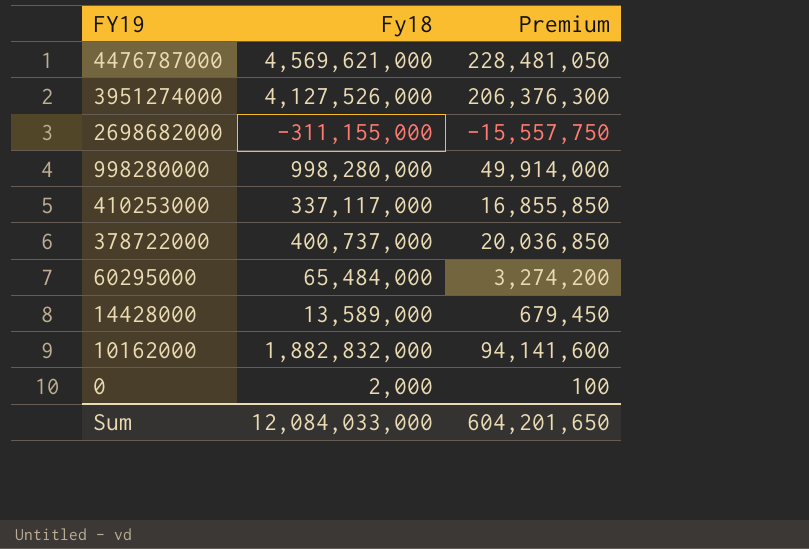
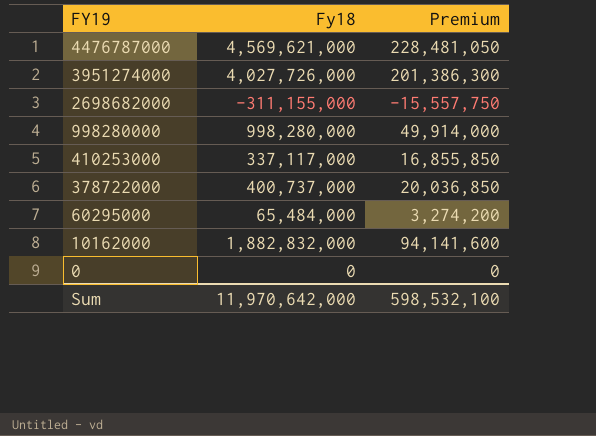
row 14428000: 13,589,000 | 679,450 -> none
3951274000 | Fy18: 4,127,526,000 -> 4,027,726,000
3951274000 | Premium: 206,376,300 -> 201,386,300
0 | Fy18: 2,000 -> 0
0 | Premium: 100 -> 0
Sum | Fy18: 12,084,033,000 -> 11,970,642,000
Sum | Premium: 604,201,650 -> 598,532,100

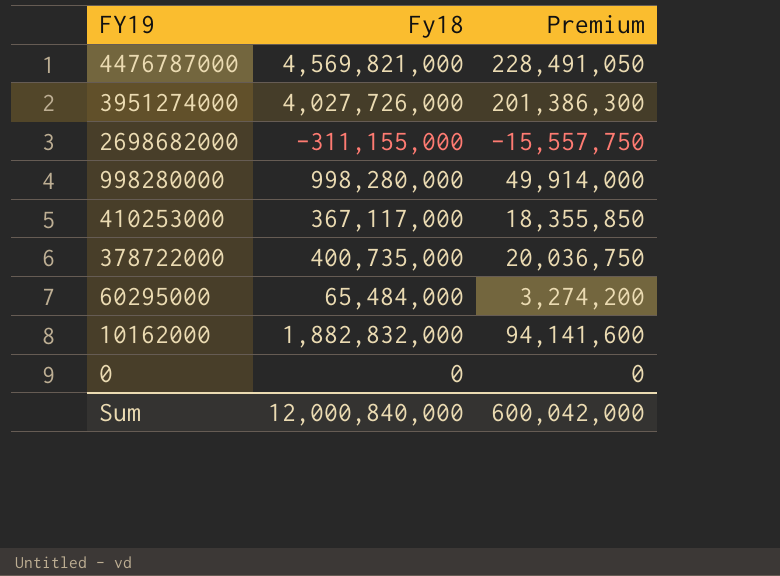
4476787000 | Fy18: 4,569,621,000 -> 4,569,821,000
4476787000 | Premium: 228,481,050 -> 228,491,050
410253000 | Fy18: 337,117,000 -> 367,117,000
410253000 | Premium: 16,855,850 -> 18,355,850
378722000 | Fy18: 400,737,000 -> 400,735,000
378722000 | Premium: 20,036,850 -> 20,036,750
Sum | Fy18: 11,970,642,000 -> 12,000,840,000
Sum | Premium: 598,532,100 -> 600,042,000

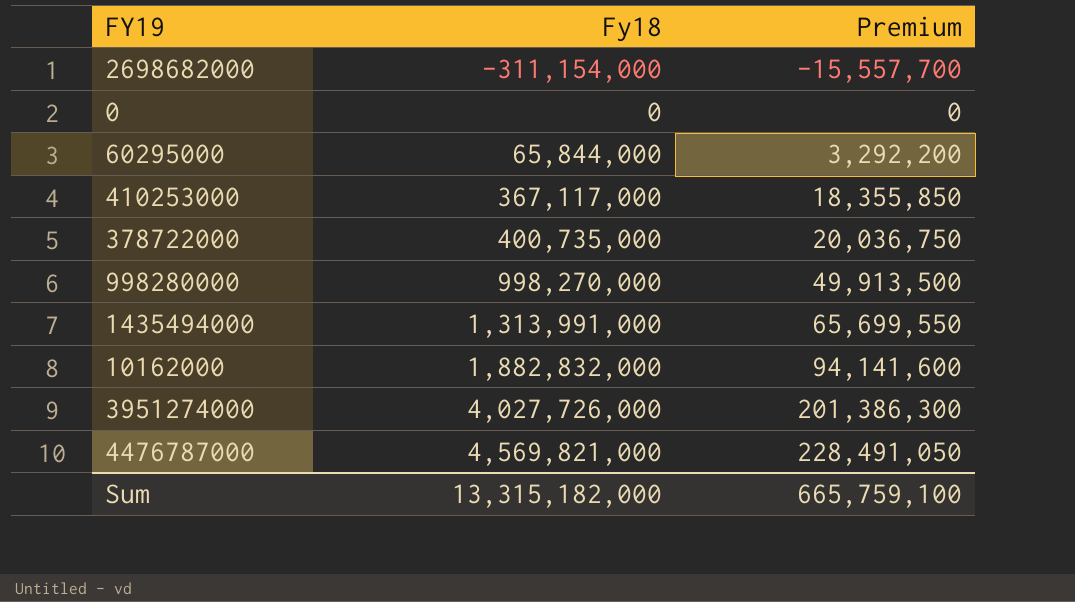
row order: FY19 descending -> Fy18 ascending
2698682000 | Fy18: -311,155,000 -> -311,154,000
2698682000 | Premium: -15,557,750 -> -15,557,700
60295000 | Fy18: 65,484,000 -> 65,844,000
60295000 | Premium: 3,274,200 -> 3,292,200
998280000 | Fy18: 998,280,000 -> 998,270,000
998280000 | Premium: 49,914,000 -> 49,913,500
row 1435494000: none -> 1,313,991,000 | 65,699,550
Sum | Fy18: 12,000,840,000 -> 13,315,182,000
Sum | Premium: 600,042,000 -> 665,759,100

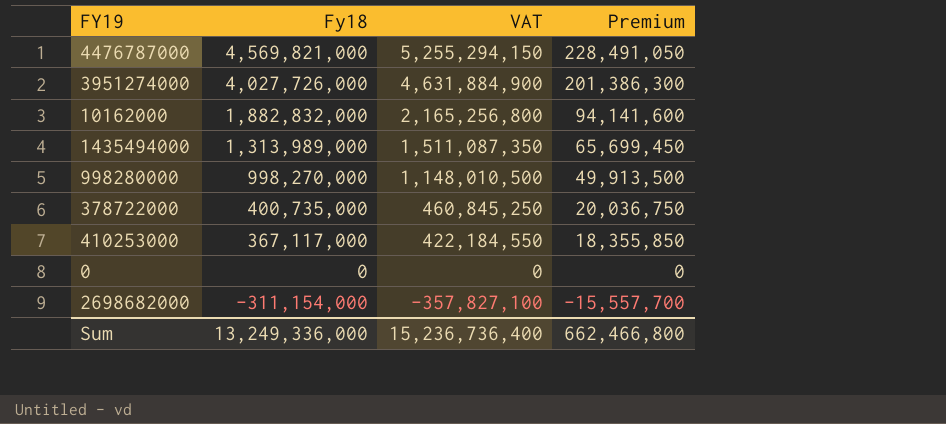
row order: Fy18 ascending -> Fy18 descending
column VAT | formula: none -> [Fy18] * 1.15
row 60295000: 65,844,000 | 3,292,200 -> none
1435494000 | Fy18: 1,313,991,000 -> 1,313,989,000
1435494000 | Premium: 65,699,550 -> 65,699,450
Sum | Fy18: 13,315,182,000 -> 13,249,336,000
Sum | Premium: 665,759,100 -> 662,466,800

